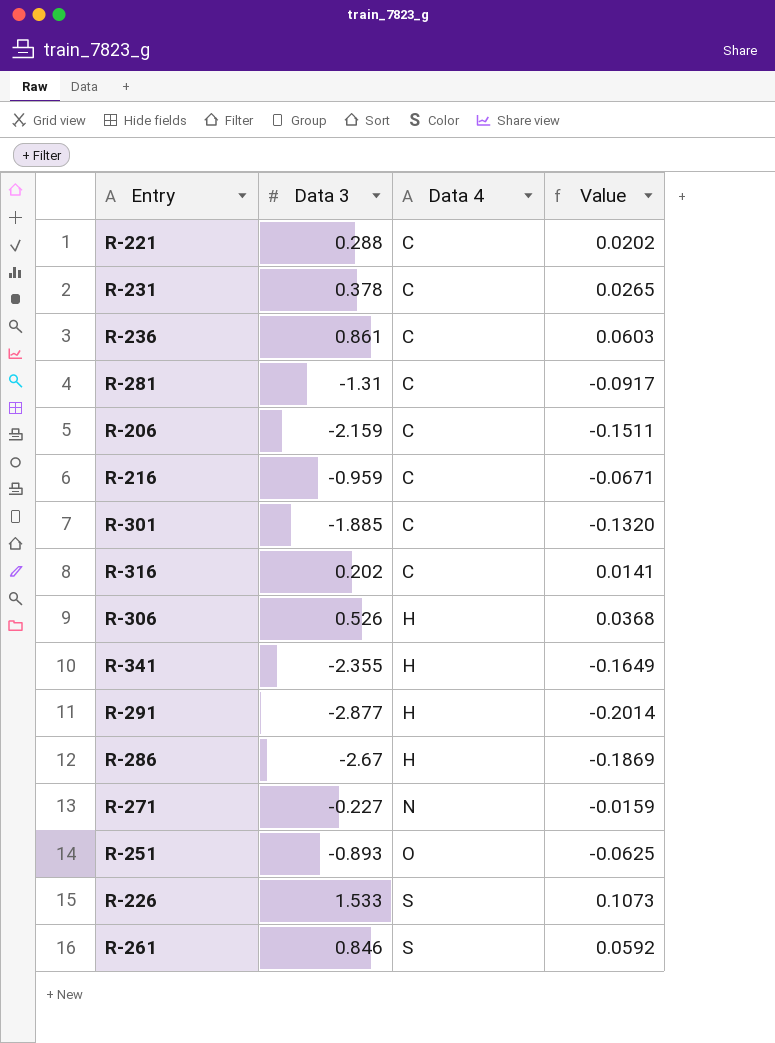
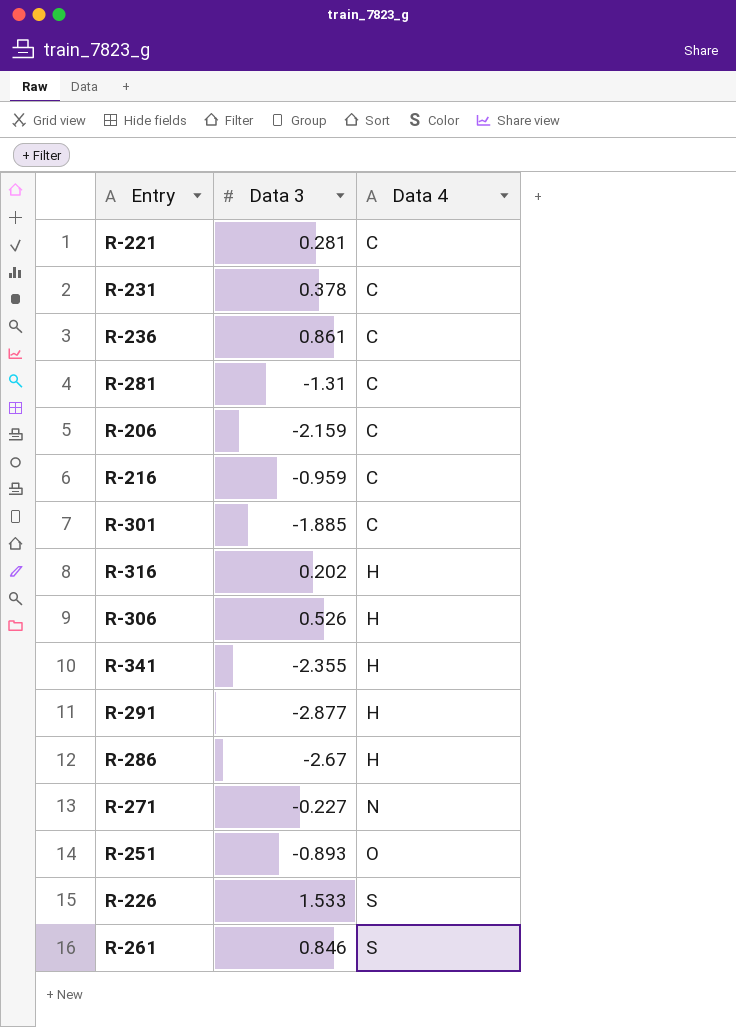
column Value | formula: [Data 3] * 0.07 -> none
R-221 | Data 3: 0.288 -> 0.281
R-316 | Data 4: C -> H

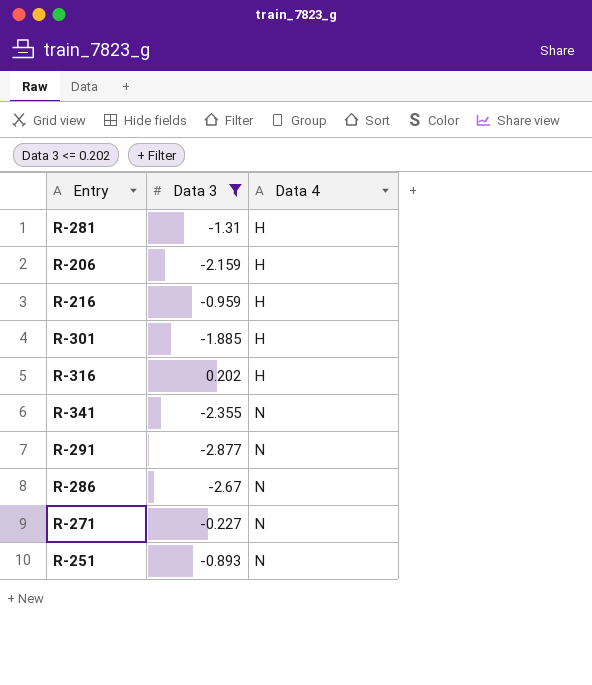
filter: none -> Data 3 <= 0.202
R-281 | Data 4: C -> H
R-206 | Data 4: C -> H
R-216 | Data 4: C -> H
R-301 | Data 4: C -> H
R-341 | Data 4: H -> N
R-291 | Data 4: H -> N
R-286 | Data 4: H -> N
R-251 | Data 4: O -> N

